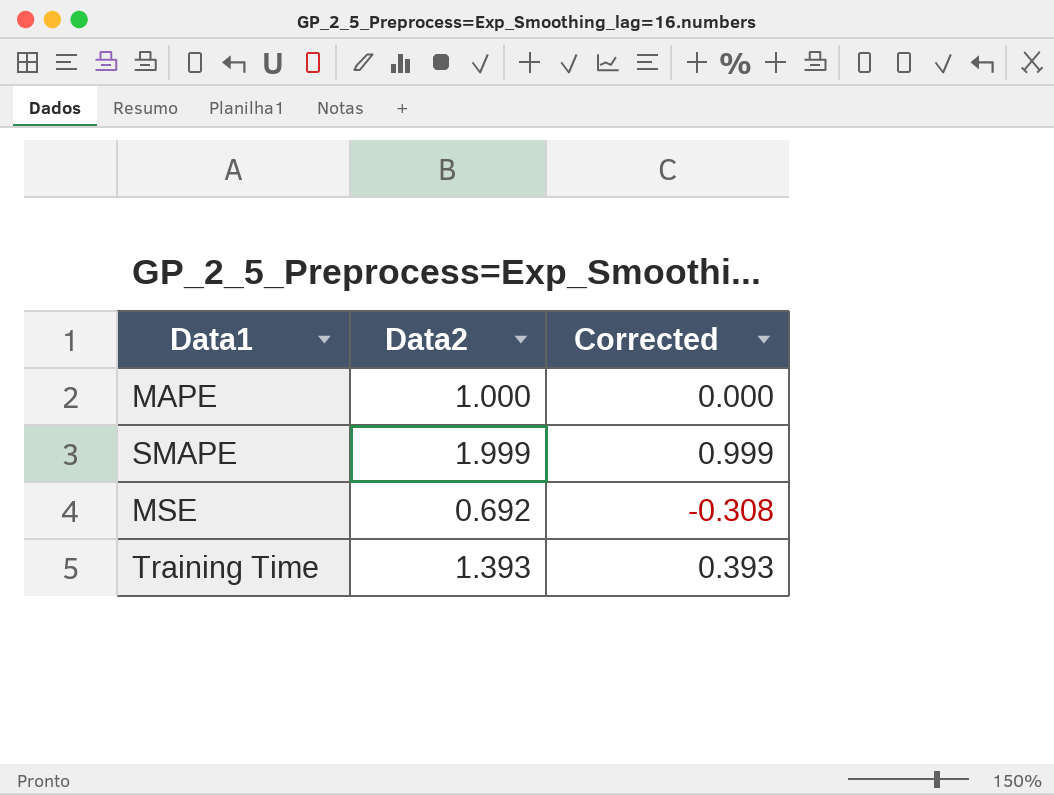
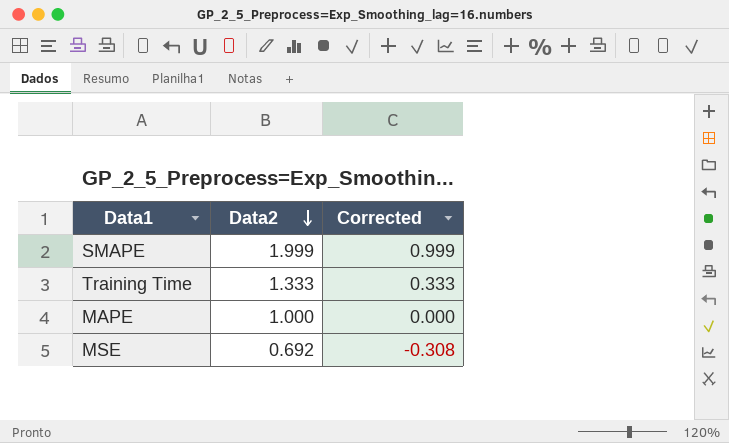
row order: none -> Data2 descending
Training Time | Data2: 1.393 -> 1.333
Training Time | Corrected: 0.393 -> 0.333

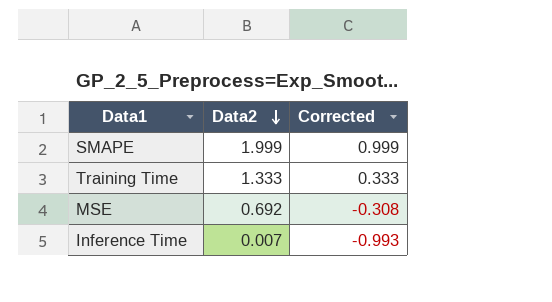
row MAPE: 1.000 | 0.000 -> none
row Inference Time: none -> 0.007 | -0.993

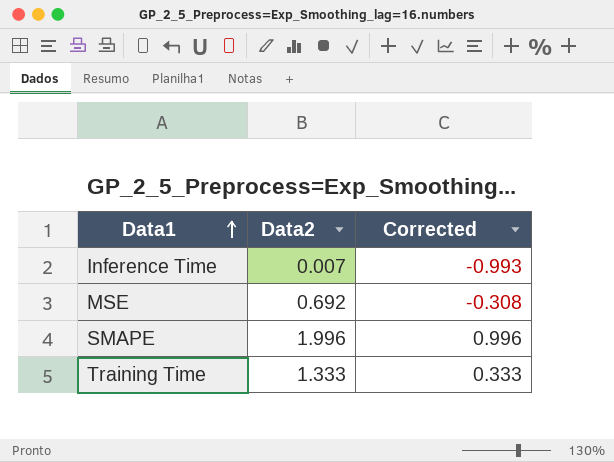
row order: Data2 descending -> Data1 ascending
SMAPE | Data2: 1.999 -> 1.996
SMAPE | Corrected: 0.999 -> 0.996

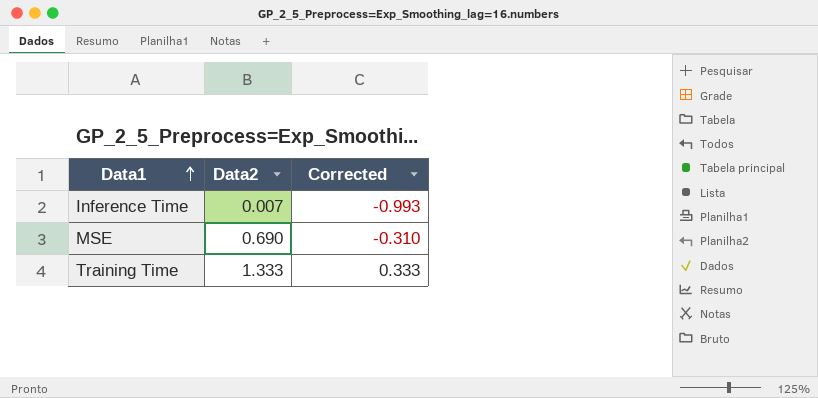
row SMAPE: 1.996 | 0.996 -> none
MSE | Data2: 0.692 -> 0.690
MSE | Corrected: -0.308 -> -0.310

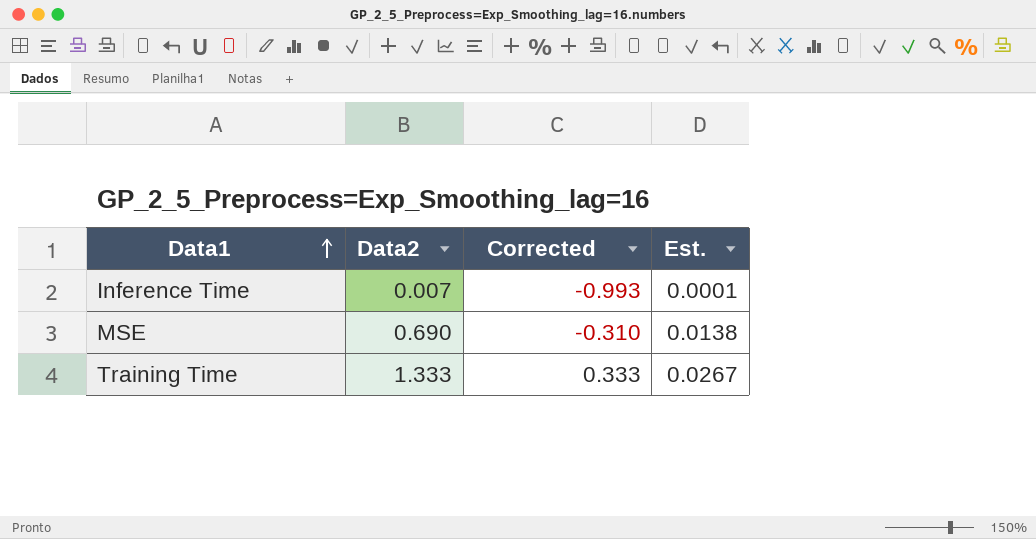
column Est. | formula: none -> [Data2] * 0.02

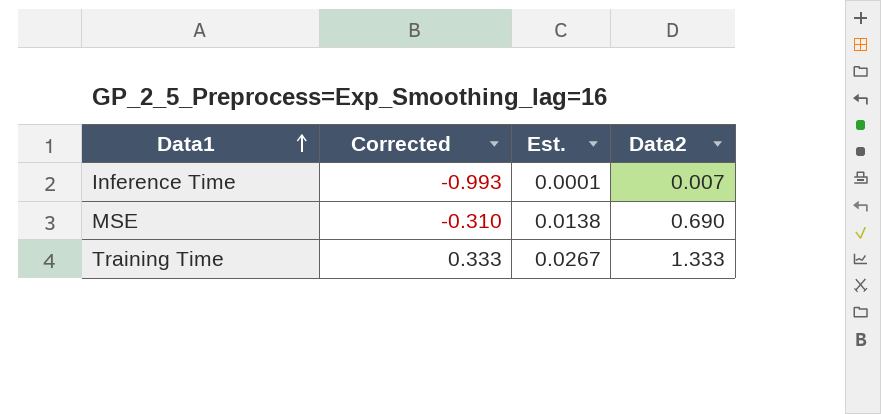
column Data2 | position: 2 -> 4

